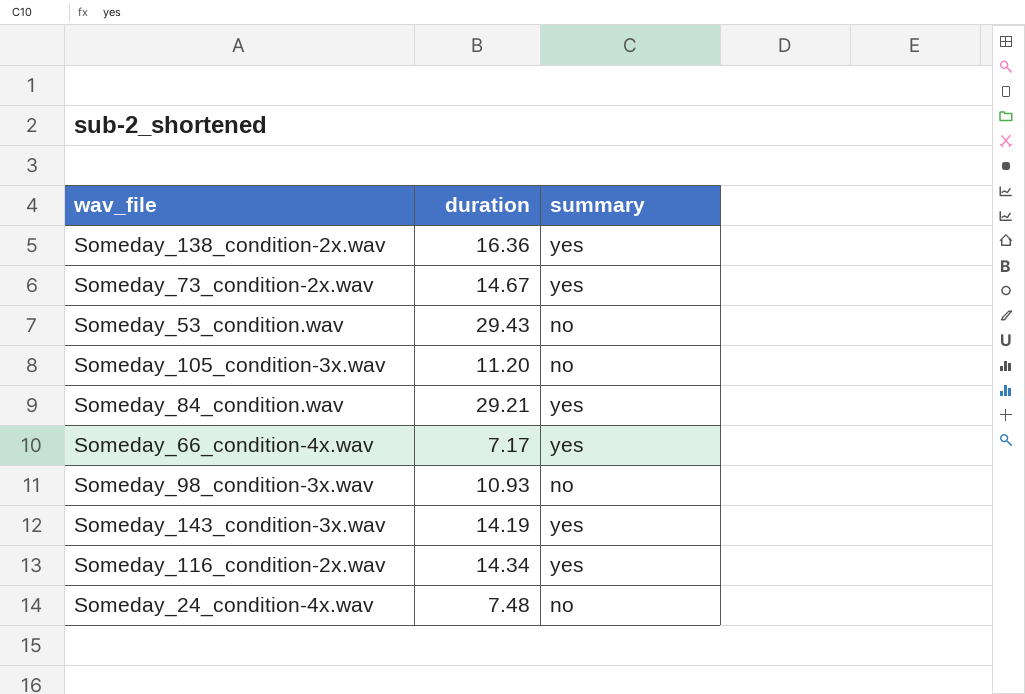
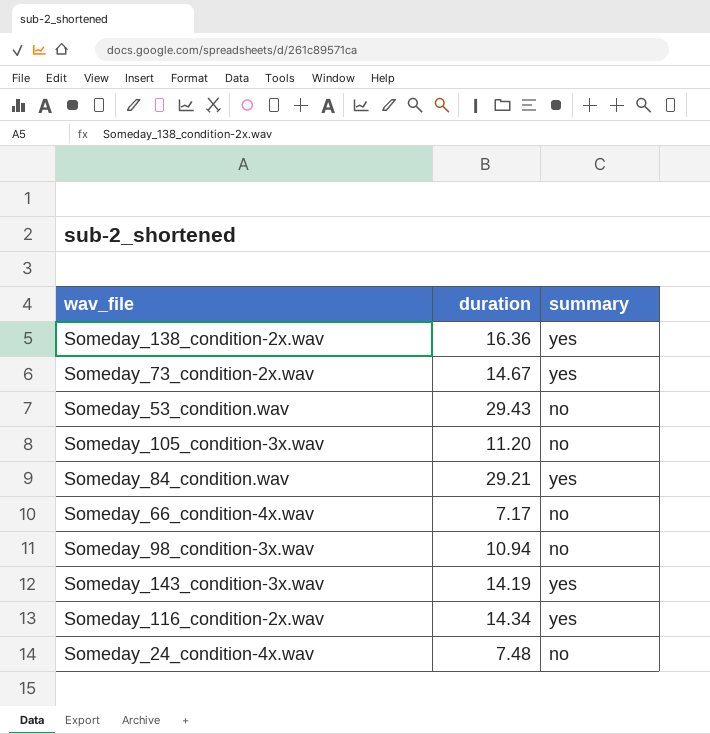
Someday_66_condition-4x.wav | summary: yes -> no
Someday_98_condition-3x.wav | duration: 10.93 -> 10.94

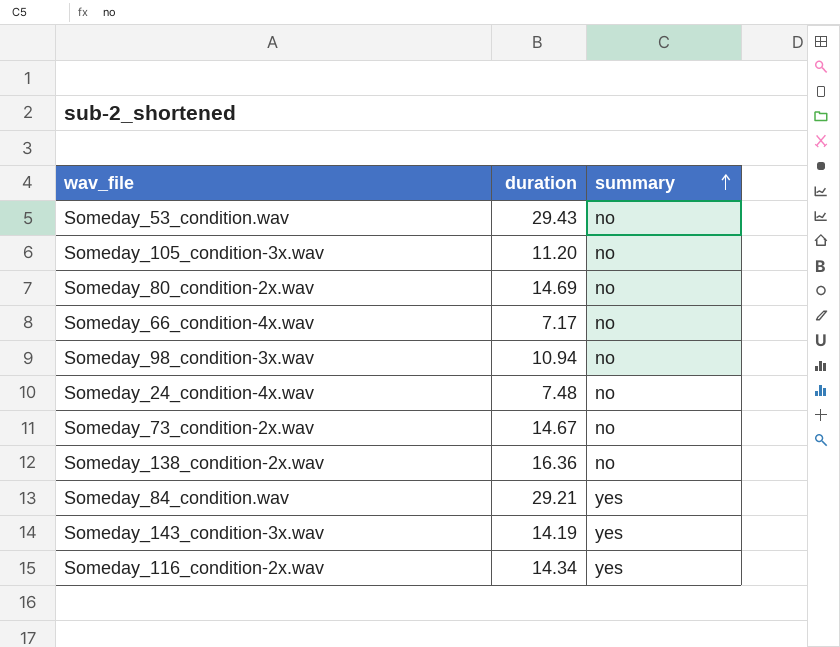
row order: none -> summary ascending
row Someday_80_condition-2x.wav: none -> 14.69 | no
Someday_73_condition-2x.wav | summary: yes -> no
Someday_138_condition-2x.wav | summary: yes -> no

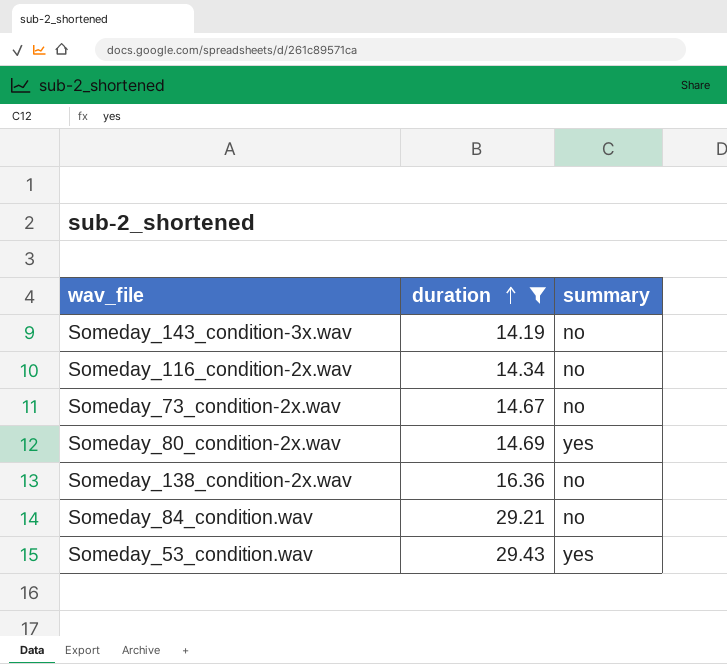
filter: none -> duration >= 14.19
row order: summary ascending -> duration ascending
Someday_143_condition-3x.wav | summary: yes -> no
Someday_116_condition-2x.wav | summary: yes -> no
Someday_80_condition-2x.wav | summary: no -> yes
Someday_84_condition.wav | summary: yes -> no
Someday_53_condition.wav | summary: no -> yes

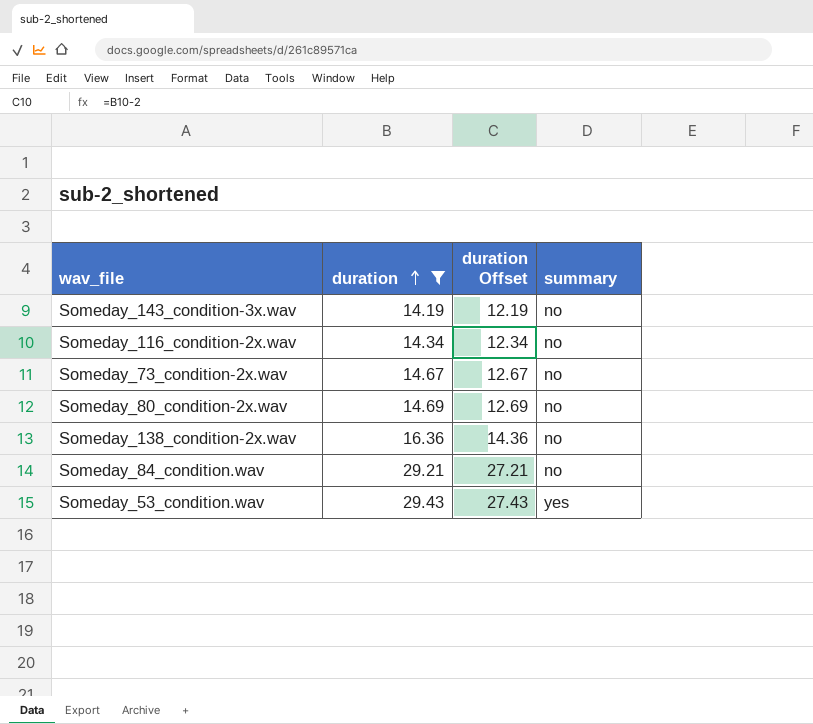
column duration Offset | formula: none -> [duration] - 2
Someday_80_condition-2x.wav | summary: yes -> no

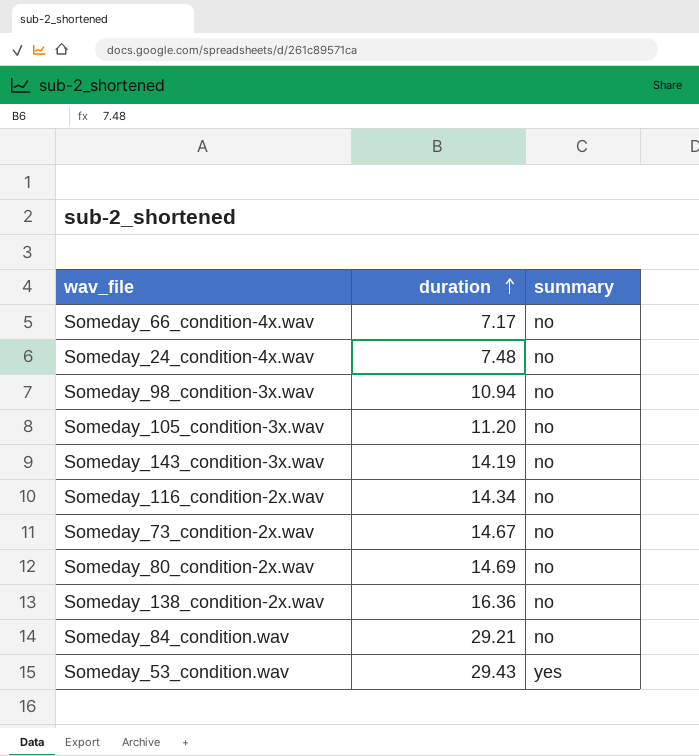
filter: duration >= 14.19 -> none
column duration Offset | formula: [duration] - 2 -> none

